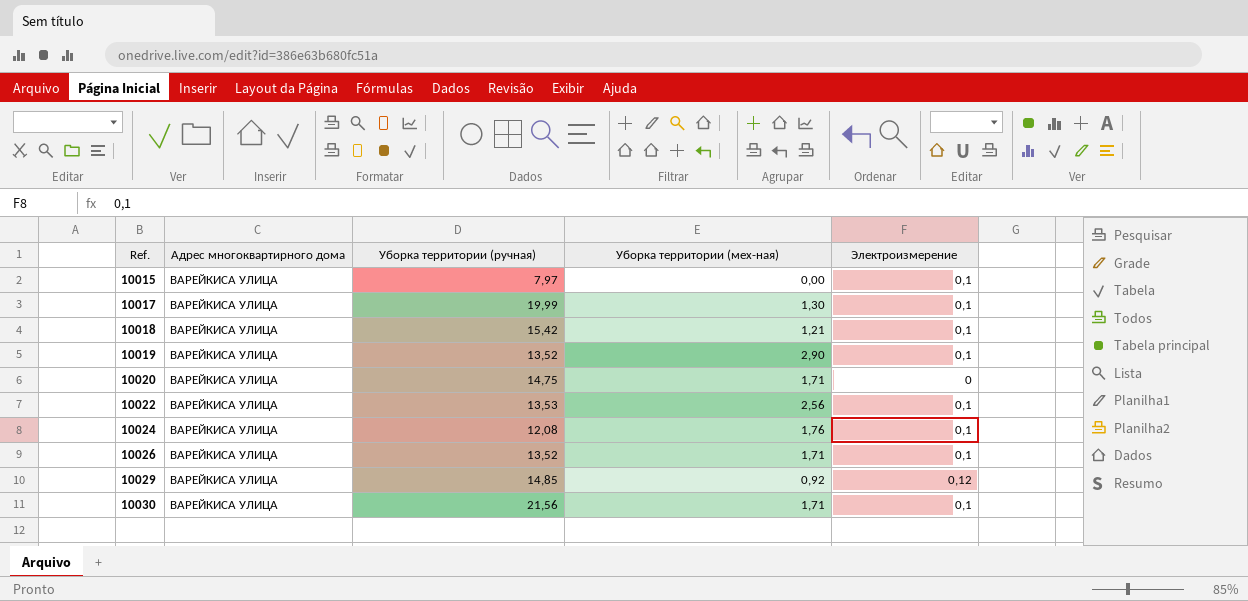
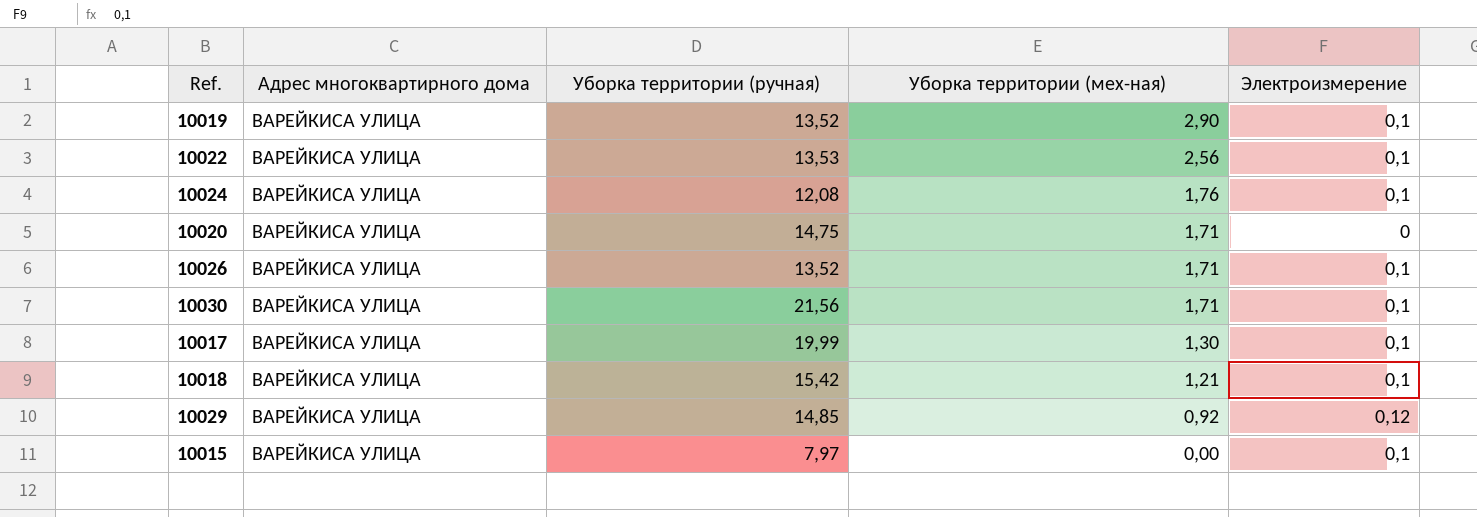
row order: Ref. ascending -> Уборка территории (мех-ная) descending

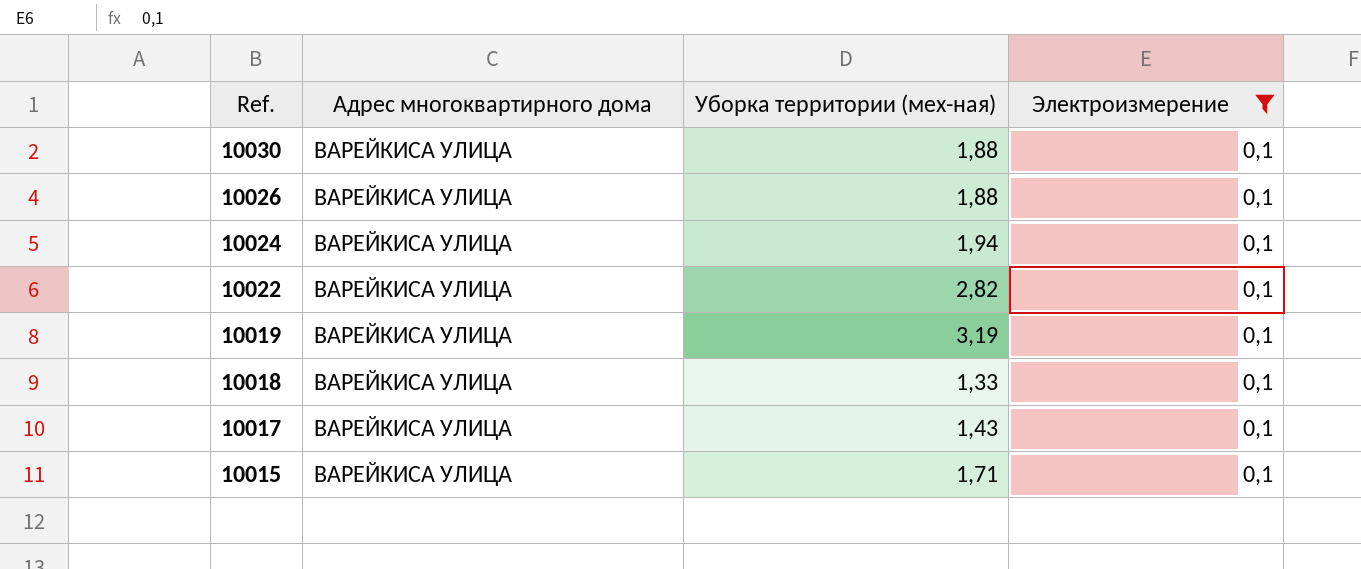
filter: none -> Электроизмерение = 0,1
row order: Уборка территории (мех-ная) descending -> Ref. descending
column Уборка территории (ручная) | position: 3 -> none
10030 | Уборка территории (мех-ная): 1,71 -> 1,88
10026 | Уборка территории (мех-ная): 1,71 -> 1,88
10024 | Уборка территории (мех-ная): 1,76 -> 1,94
10022 | Уборка территории (мех-ная): 2,56 -> 2,82
10019 | Уборка территории (мех-ная): 2,90 -> 3,19
10018 | Уборка территории (мех-ная): 1,21 -> 1,33
10017 | Уборка территории (мех-ная): 1,30 -> 1,43
10015 | Уборка территории (мех-ная): 0,00 -> 1,71

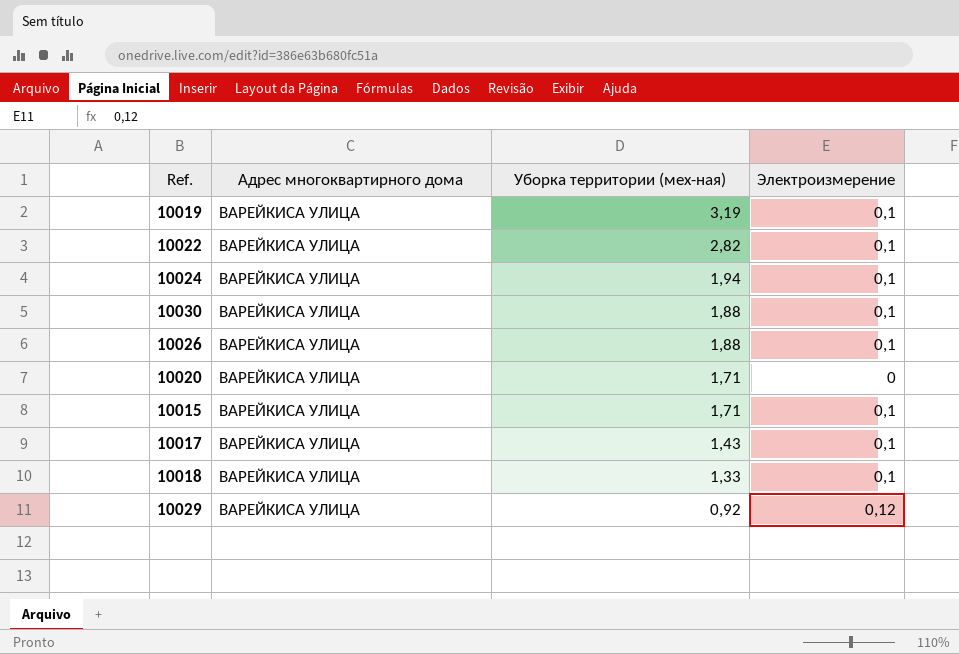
filter: Электроизмерение = 0,1 -> none
row order: Ref. descending -> Уборка территории (мех-ная) descending

